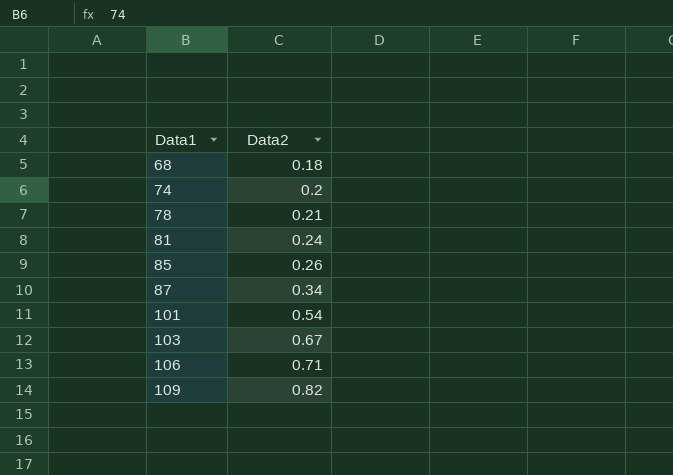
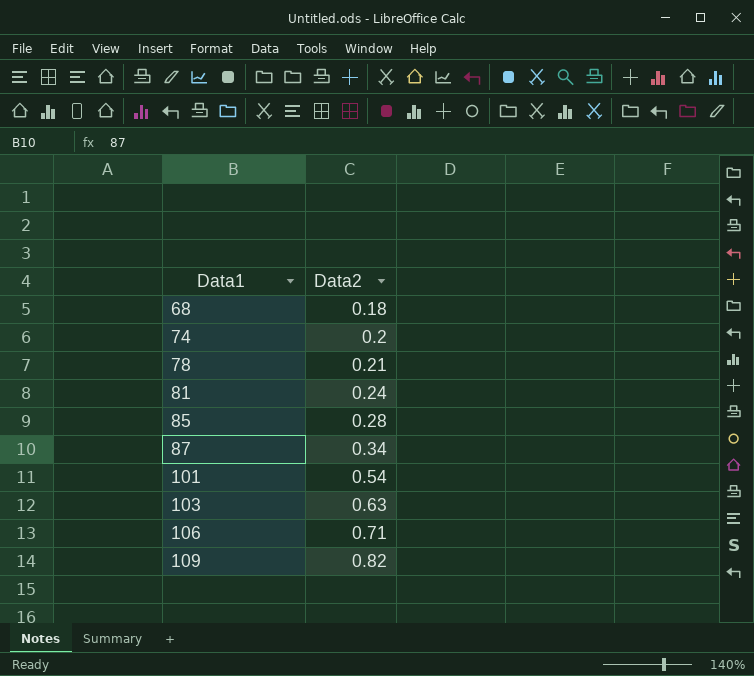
85 | Data2: 0.26 -> 0.28
103 | Data2: 0.67 -> 0.63

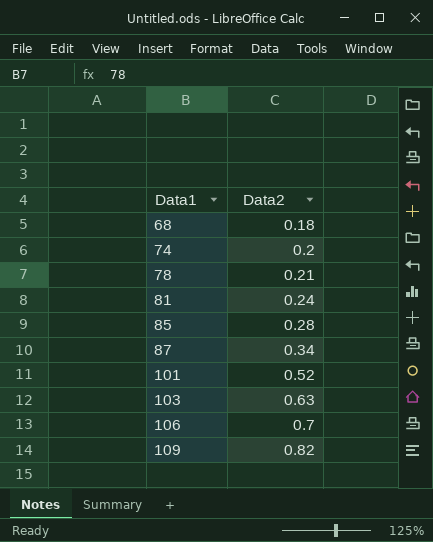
101 | Data2: 0.54 -> 0.52
106 | Data2: 0.71 -> 0.7

